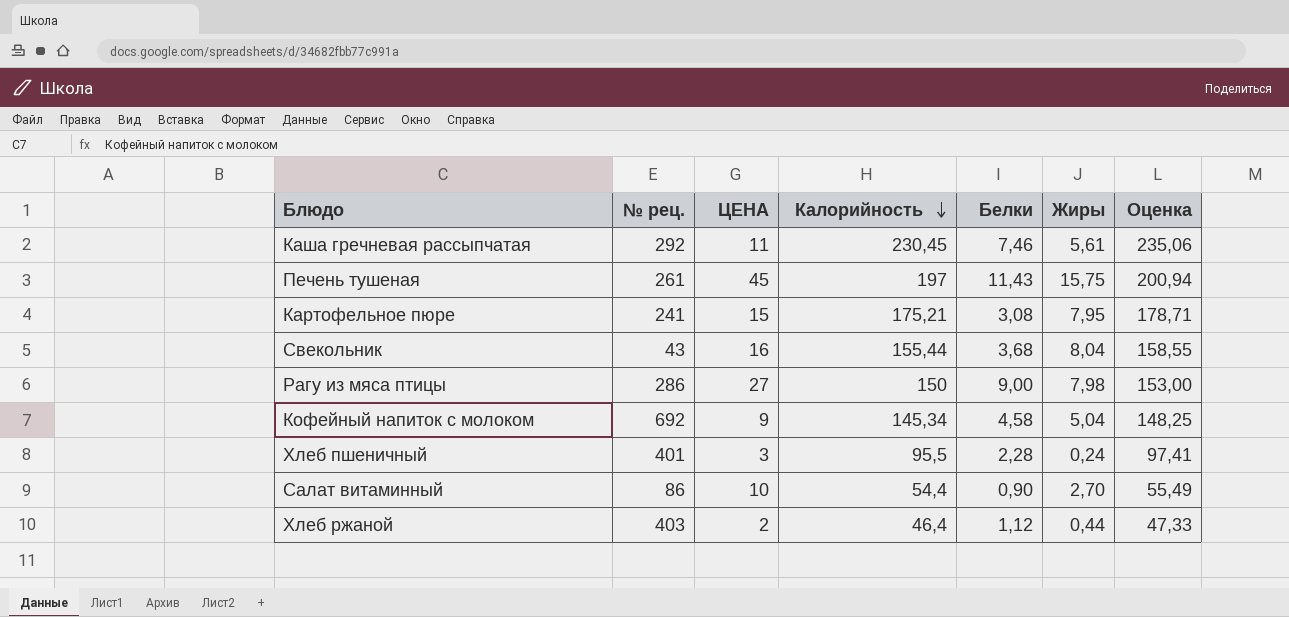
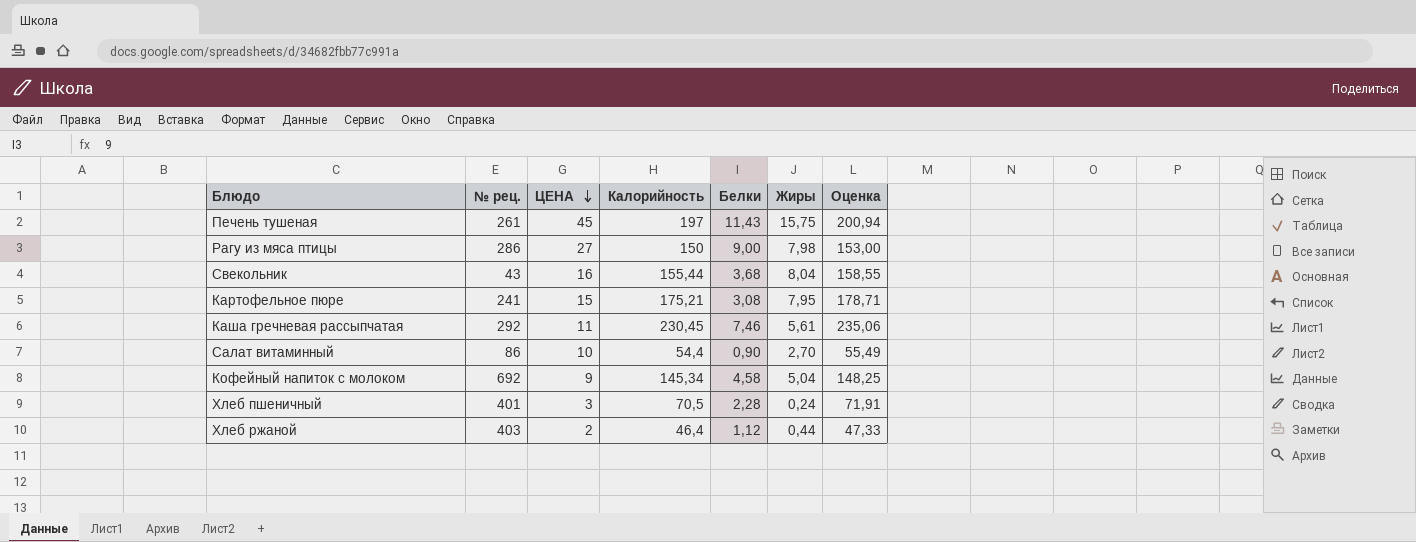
row order: Калорийность descending -> ЦЕНА descending
Хлеб пшеничный | Калорийность: 95,5 -> 70,5
Хлеб пшеничный | Оценка: 97,41 -> 71,91

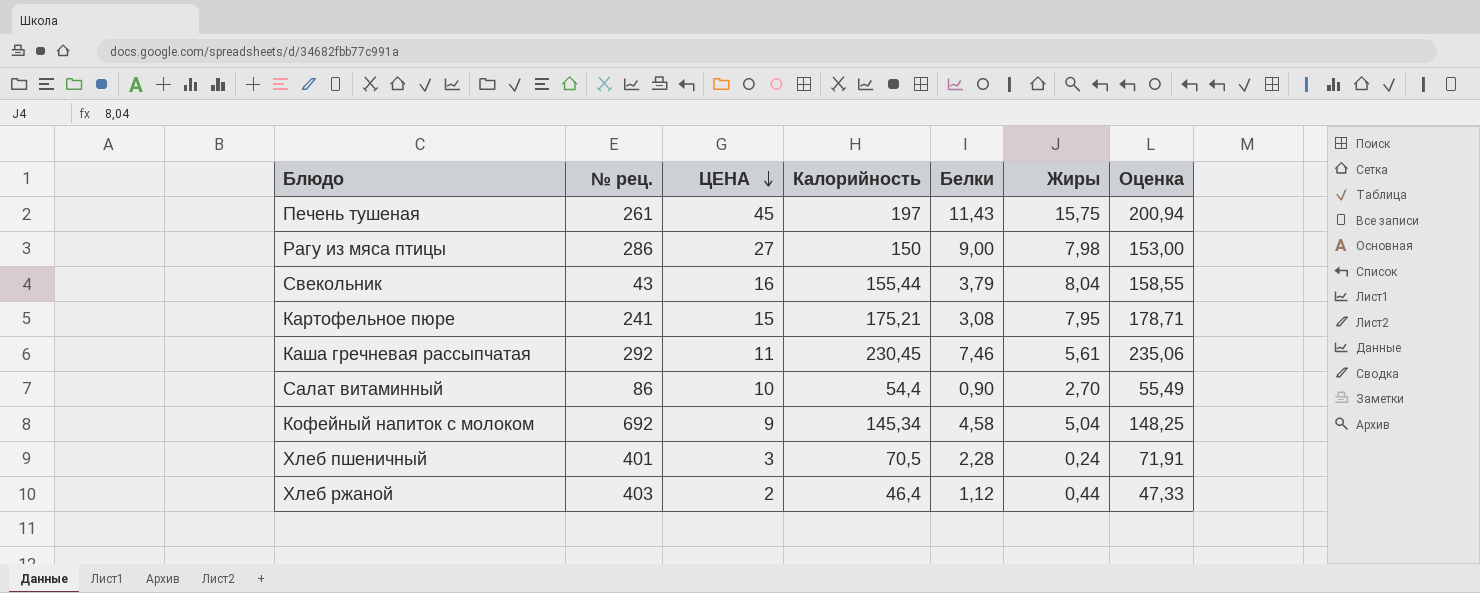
Свекольник | Белки: 3,68 -> 3,79

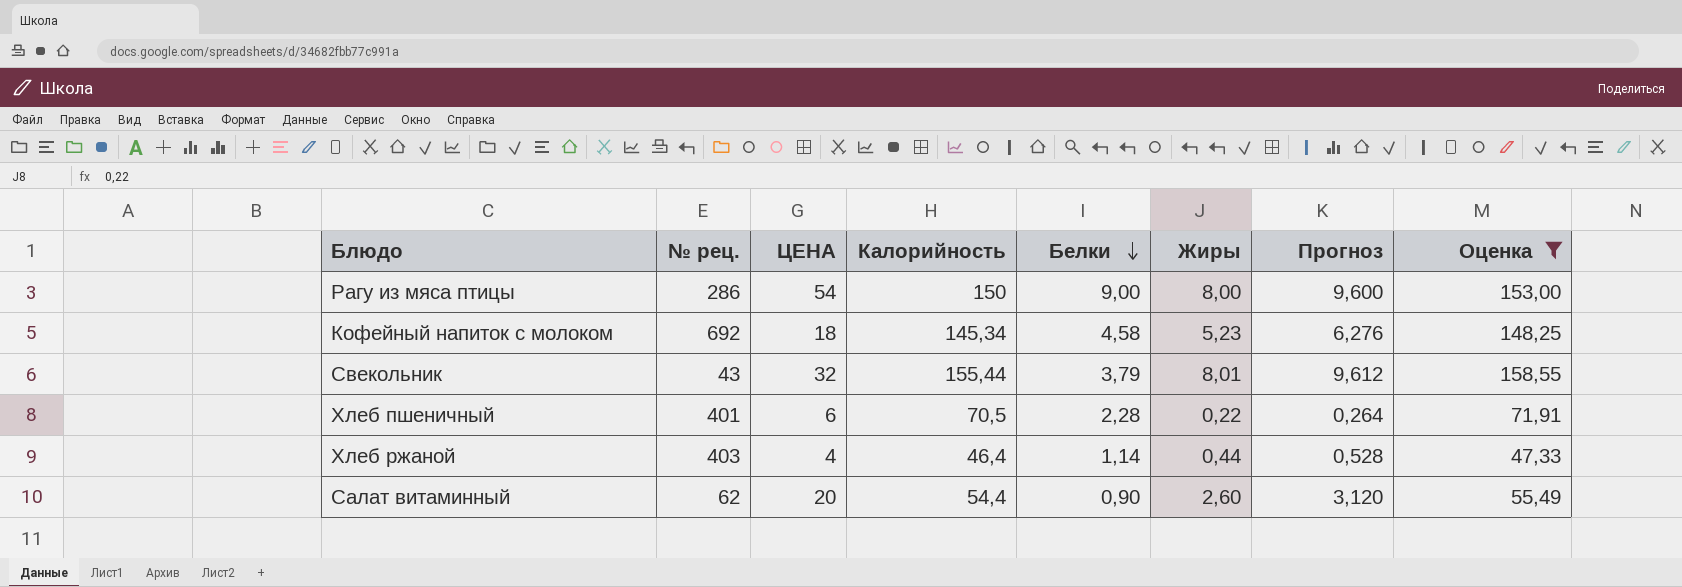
filter: none -> Оценка <= 158,55
row order: ЦЕНА descending -> Белки descending
column Прогноз | formula: none -> [Жиры] * 1,2
Рагу из мяса птицы | ЦЕНА: 27 -> 54
Рагу из мяса птицы | Жиры: 7,98 -> 8,00
Кофейный напиток с молоком | ЦЕНА: 9 -> 18
Кофейный напиток с молоком | Жиры: 5,04 -> 5,23
Свекольник | ЦЕНА: 16 -> 32
Свекольник | Жиры: 8,04 -> 8,01
Хлеб пшеничный | ЦЕНА: 3 -> 6
Хлеб пшеничный | Жиры: 0,24 -> 0,22
Хлеб ржаной | ЦЕНА: 2 -> 4
Хлеб ржаной | Белки: 1,12 -> 1,14
Салат витаминный | № рец.: 86 -> 62
Салат витаминный | ЦЕНА: 10 -> 20
Салат витаминный | Жиры: 2,70 -> 2,60

